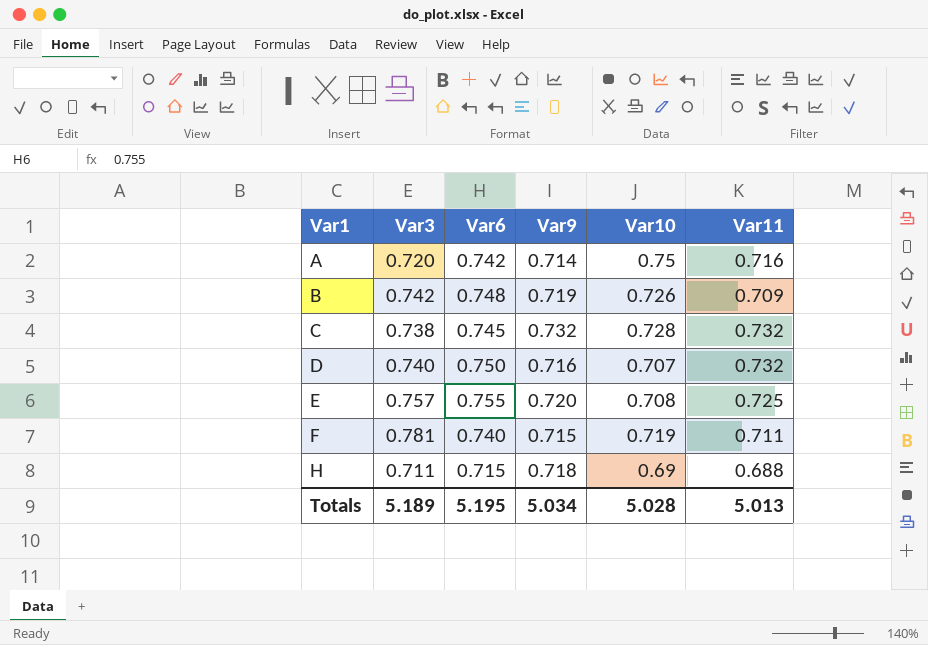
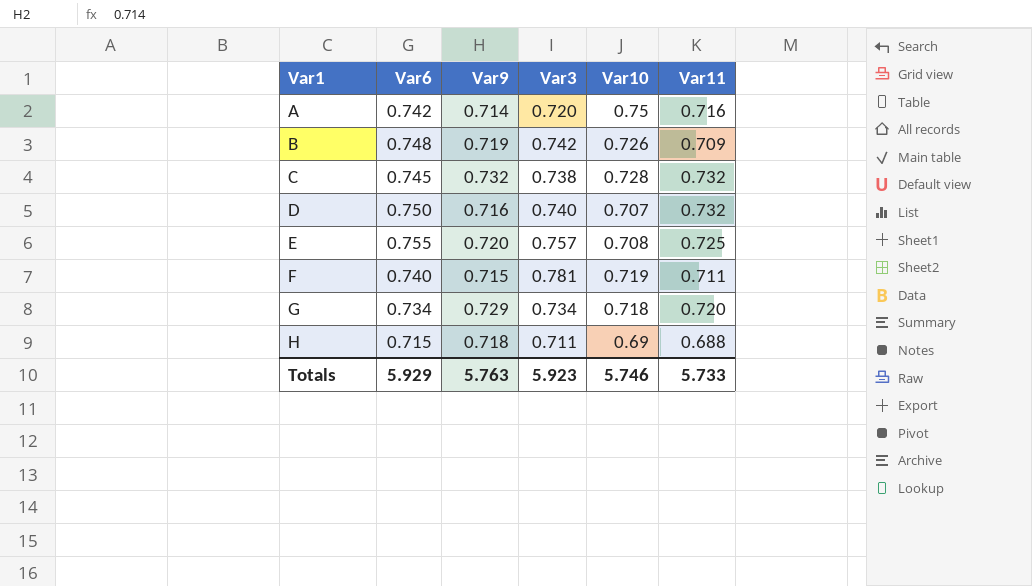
column Var3 | position: 2 -> 4
row G: none -> 0.734 | 0.729 | 0.734 | 0.718 | 0.720
Totals | Var6: 5.195 -> 5.929
Totals | Var9: 5.034 -> 5.763
Totals | Var3: 5.189 -> 5.923
Totals | Var10: 5.028 -> 5.746
Totals | Var11: 5.013 -> 5.733

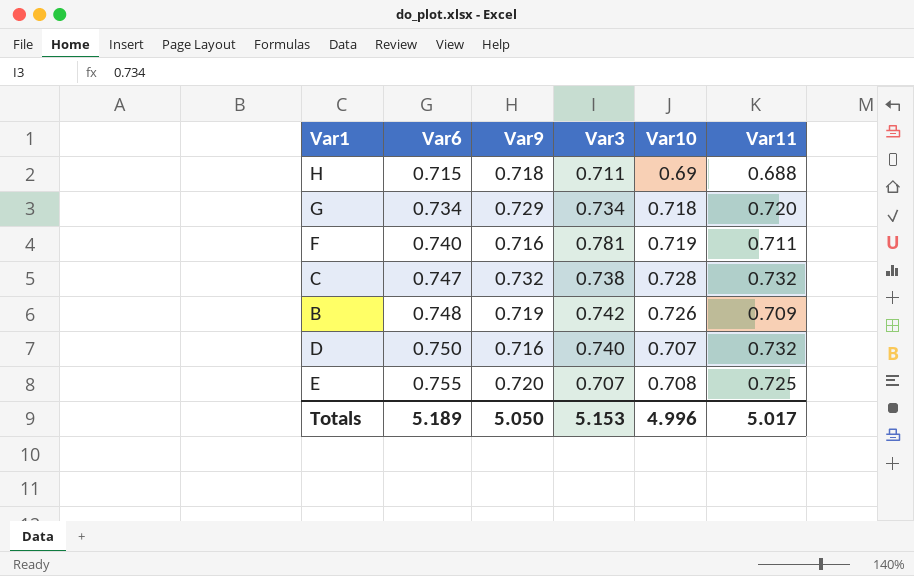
row order: Var1 ascending -> Var6 ascending
row A: 0.742 | 0.714 | 0.720 | 0.75 | 0.716 -> none
F | Var9: 0.715 -> 0.716
C | Var6: 0.745 -> 0.747
E | Var3: 0.757 -> 0.707
Totals | Var6: 5.929 -> 5.189
Totals | Var9: 5.763 -> 5.050
Totals | Var3: 5.923 -> 5.153
Totals | Var10: 5.746 -> 4.996
Totals | Var11: 5.733 -> 5.017

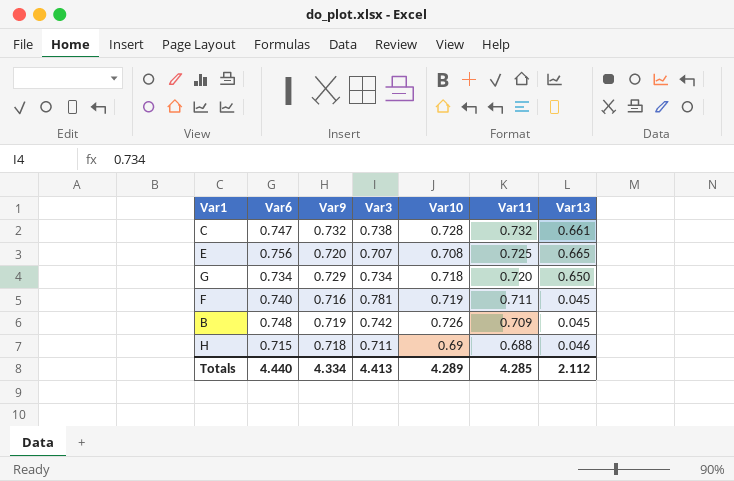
row order: Var6 ascending -> Var11 descending
column Var13 | position: none -> 7
row D: 0.750 | 0.716 | 0.740 | 0.707 | 0.732 -> none
E | Var6: 0.755 -> 0.756
Totals | Var6: 5.189 -> 4.440
Totals | Var9: 5.050 -> 4.334
Totals | Var3: 5.153 -> 4.413
Totals | Var10: 4.996 -> 4.289
Totals | Var11: 5.017 -> 4.285

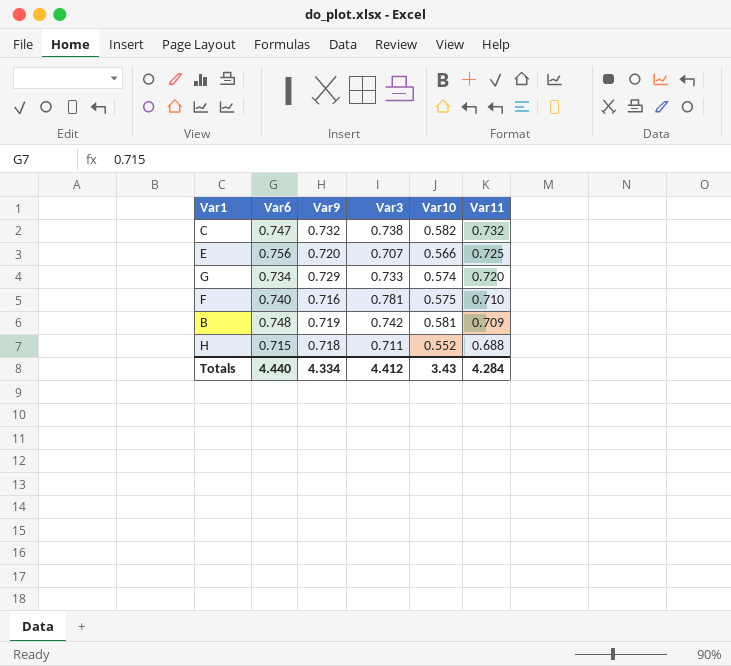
column Var13 | position: 7 -> none
C | Var10: 0.728 -> 0.582
E | Var10: 0.708 -> 0.566
G | Var3: 0.734 -> 0.733
G | Var10: 0.718 -> 0.574
F | Var10: 0.719 -> 0.575
F | Var11: 0.711 -> 0.710
B | Var10: 0.726 -> 0.581
H | Var10: 0.69 -> 0.552
Totals | Var3: 4.413 -> 4.412
Totals | Var10: 4.289 -> 3.43
Totals | Var11: 4.285 -> 4.284

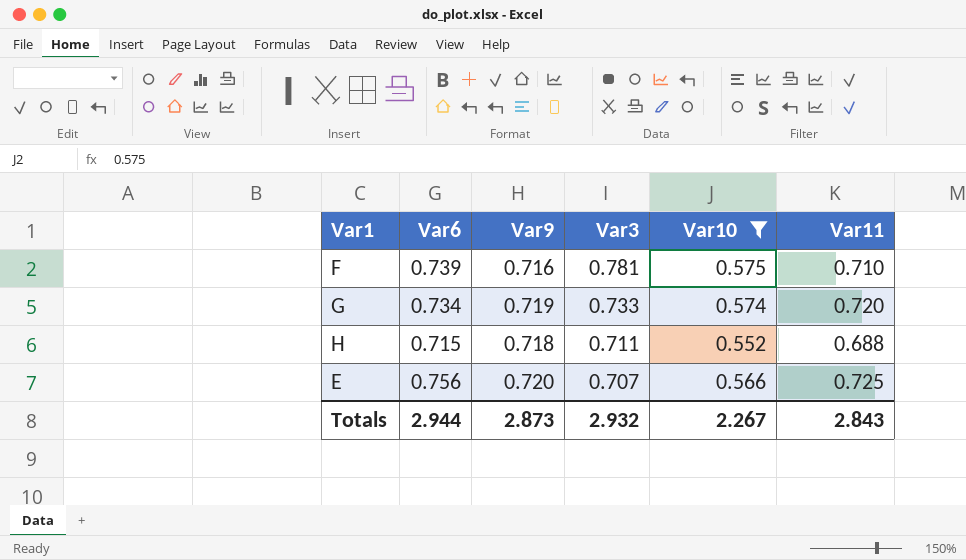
filter: none -> Var10 <= 0.575
row order: Var11 descending -> Var3 descending
F | Var6: 0.740 -> 0.739
G | Var9: 0.729 -> 0.719
Totals | Var6: 4.440 -> 2.944
Totals | Var9: 4.334 -> 2.873
Totals | Var3: 4.412 -> 2.932
Totals | Var10: 3.43 -> 2.267
Totals | Var11: 4.284 -> 2.843

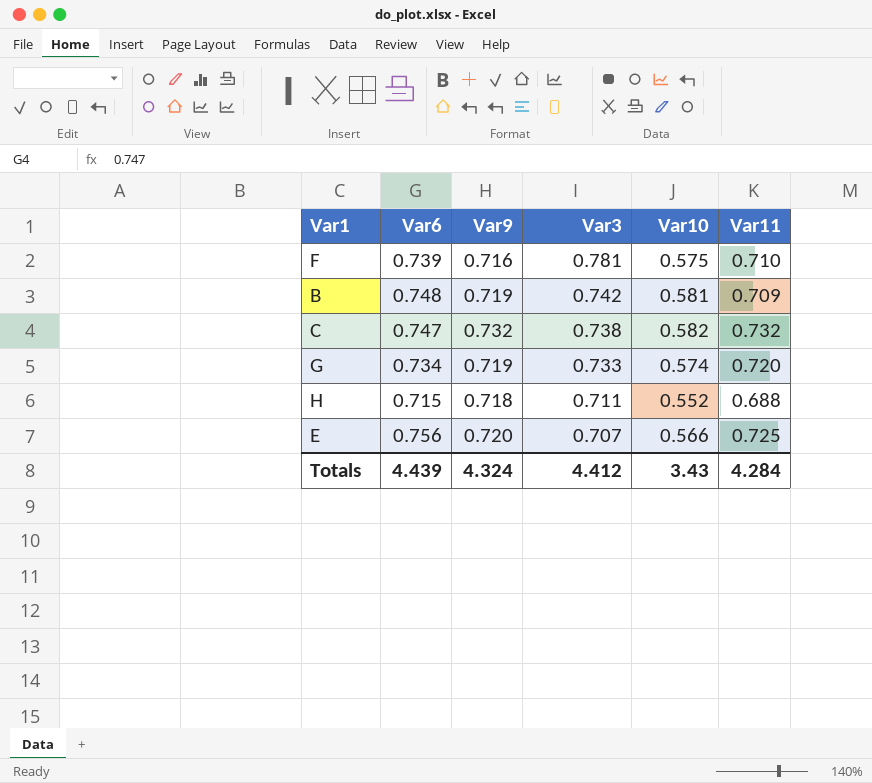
filter: Var10 <= 0.575 -> none
Totals | Var6: 2.944 -> 4.439
Totals | Var9: 2.873 -> 4.324
Totals | Var3: 2.932 -> 4.412
Totals | Var10: 2.267 -> 3.43
Totals | Var11: 2.843 -> 4.284

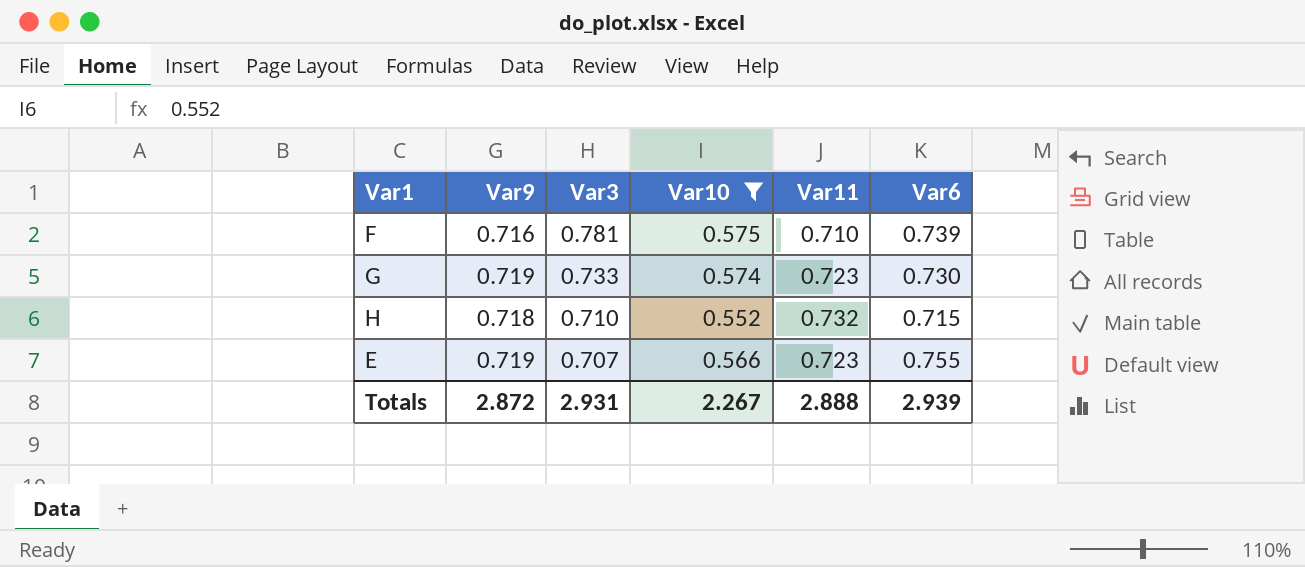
filter: none -> Var10 <= 0.575
column Var6 | position: 2 -> 6
G | Var11: 0.720 -> 0.723
G | Var6: 0.734 -> 0.730
H | Var3: 0.711 -> 0.710
H | Var11: 0.688 -> 0.732
E | Var9: 0.720 -> 0.719
E | Var11: 0.725 -> 0.723
E | Var6: 0.756 -> 0.755
Totals | Var9: 4.324 -> 2.872
Totals | Var3: 4.412 -> 2.931
Totals | Var10: 3.43 -> 2.267
Totals | Var11: 4.284 -> 2.888
Totals | Var6: 4.439 -> 2.939

